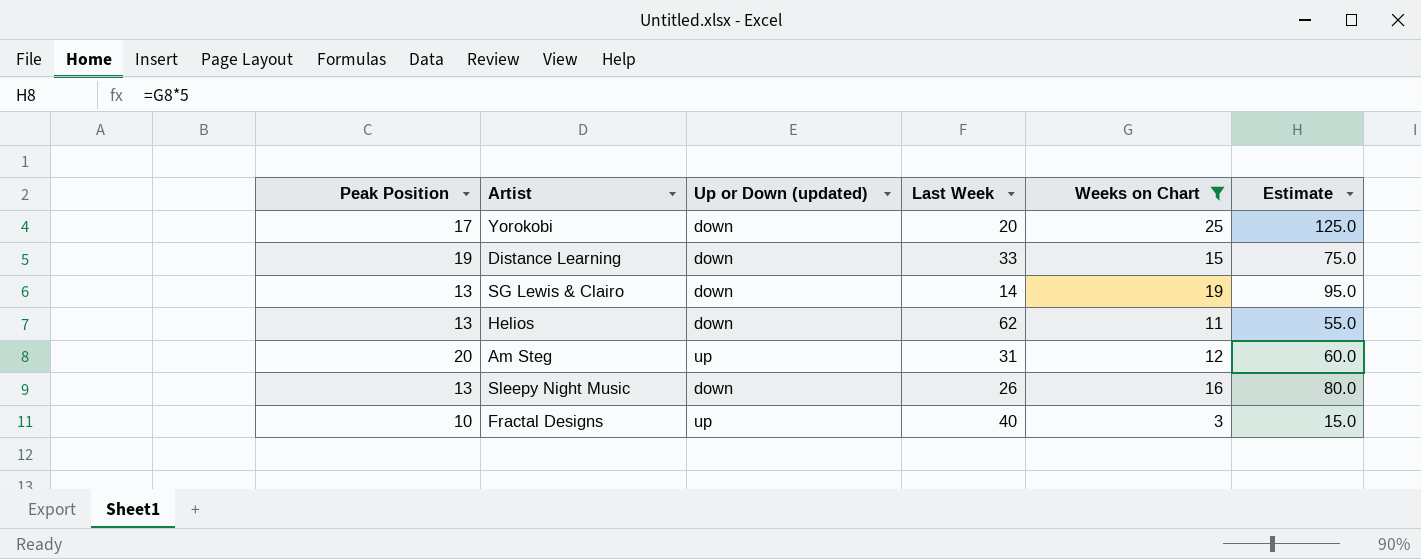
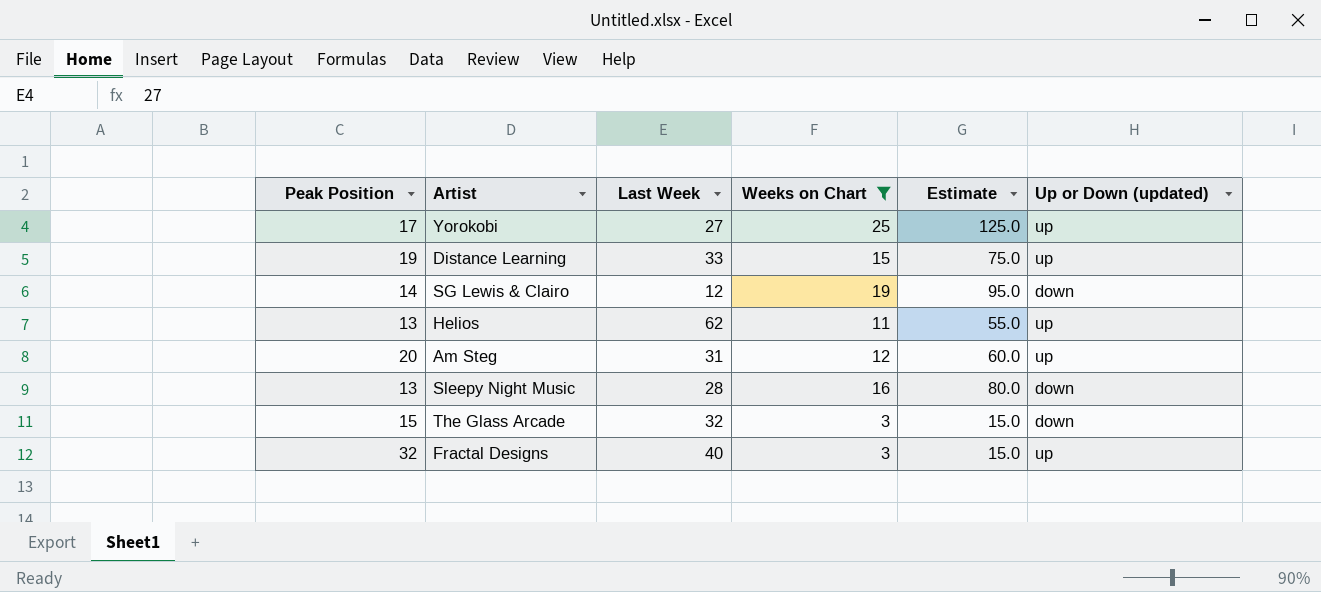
column Up or Down (updated) | position: 3 -> 6
Yorokobi | Last Week: 20 -> 27
Yorokobi | Up or Down (updated): down -> up
Distance Learning | Up or Down (updated): down -> up
SG Lewis & Clairo | Peak Position: 13 -> 14
SG Lewis & Clairo | Last Week: 14 -> 12
Helios | Up or Down (updated): down -> up
Sleepy Night Music | Last Week: 26 -> 28
row The Glass Arcade: none -> 15 | 32 | 3 | 15.0 | down
Fractal Designs | Peak Position: 10 -> 32

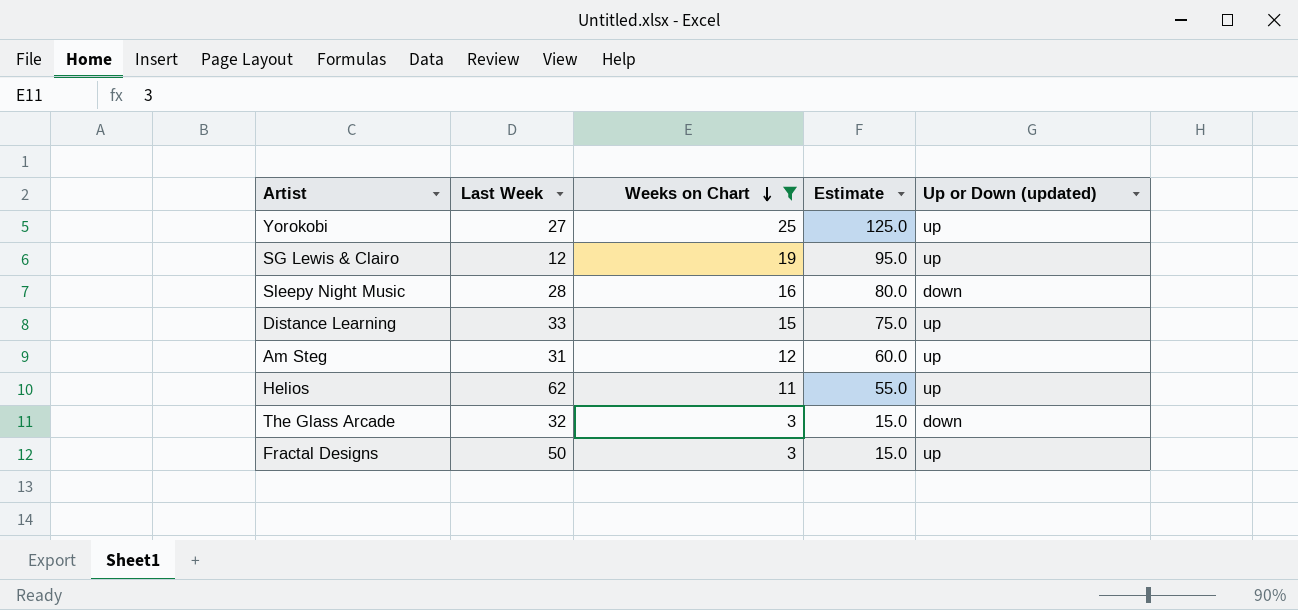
row order: none -> Weeks on Chart descending
column Peak Position | position: 1 -> none
SG Lewis & Clairo | Up or Down (updated): down -> up
Fractal Designs | Last Week: 40 -> 50

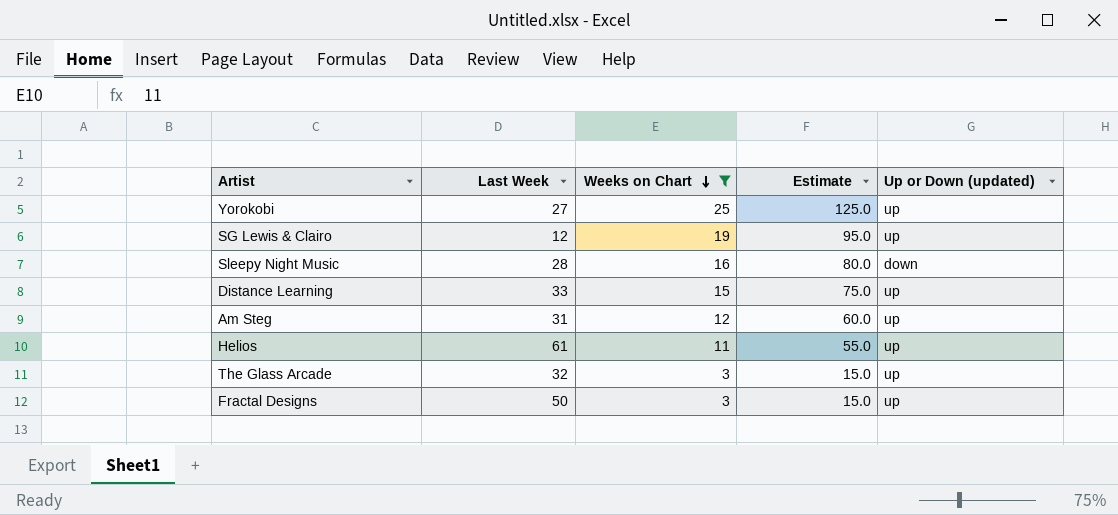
Helios | Last Week: 62 -> 61
The Glass Arcade | Up or Down (updated): down -> up

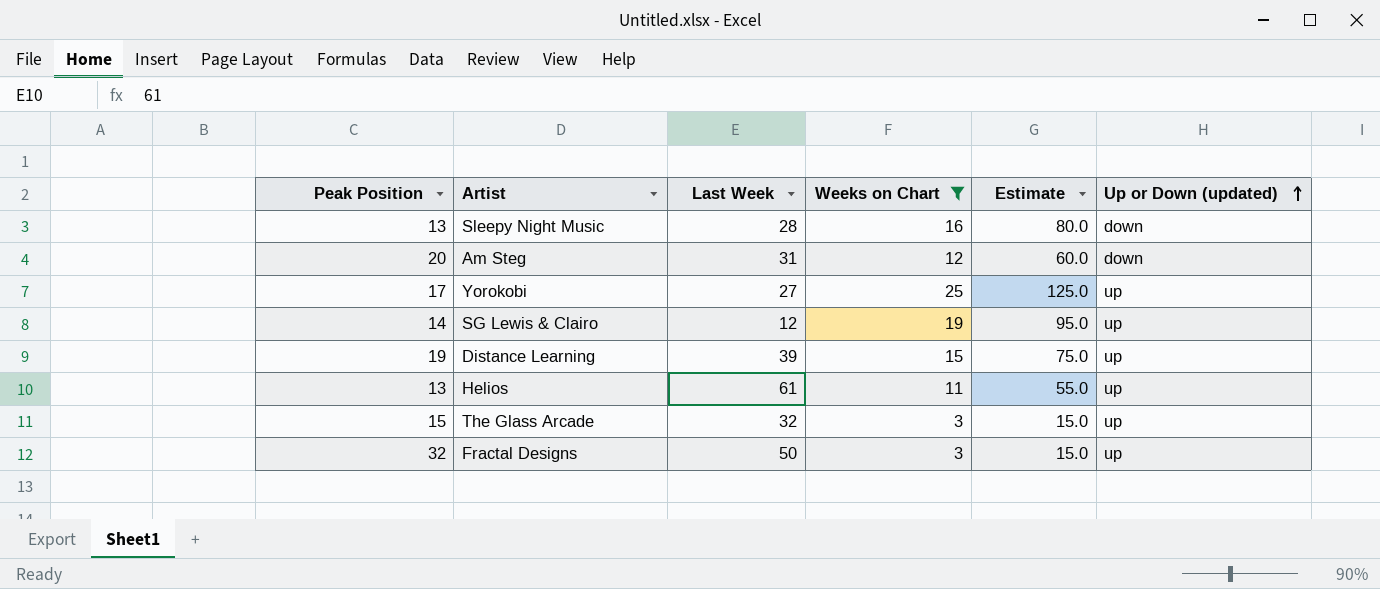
row order: Weeks on Chart descending -> Up or Down (updated) ascending
column Peak Position | position: none -> 1
Am Steg | Up or Down (updated): up -> down
Distance Learning | Last Week: 33 -> 39

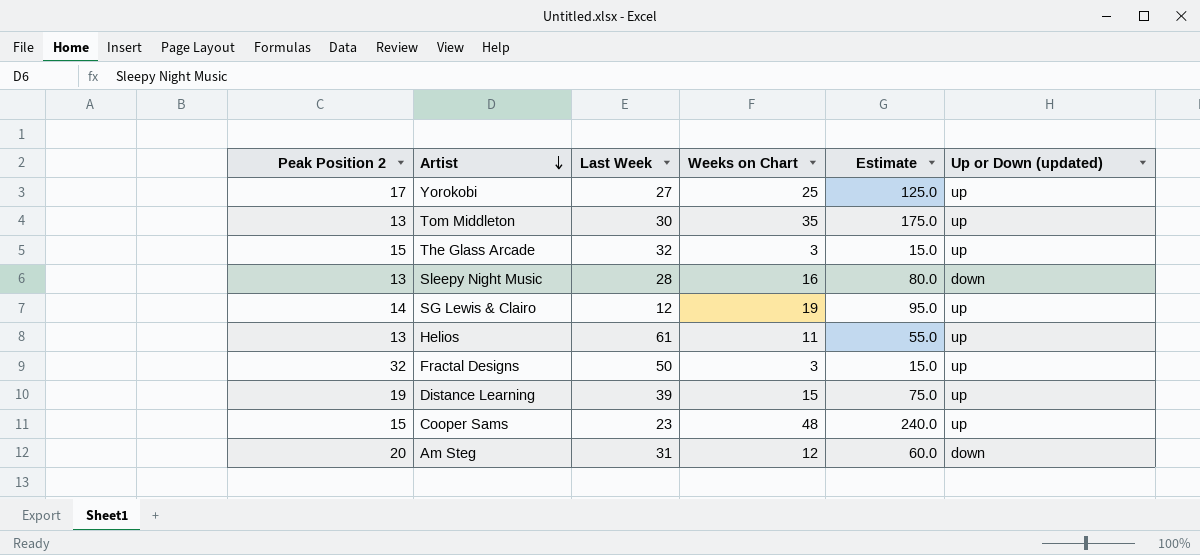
filter: Weeks on Chart <= 25 -> none
row order: Up or Down (updated) ascending -> Artist descending
column name: Peak Position -> Peak Position 2

